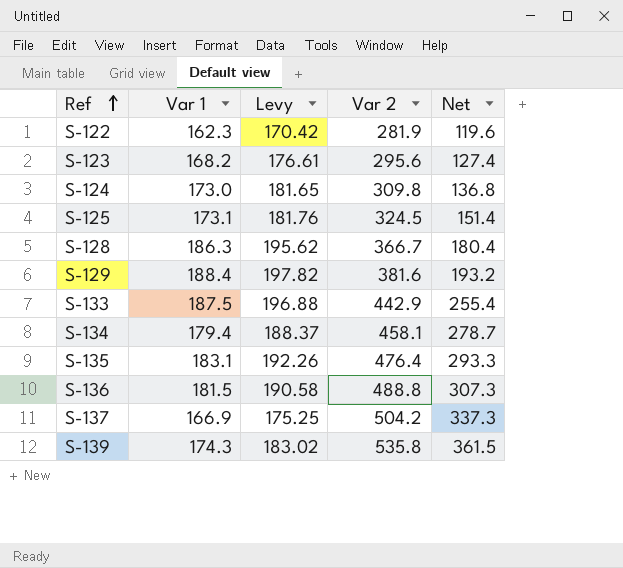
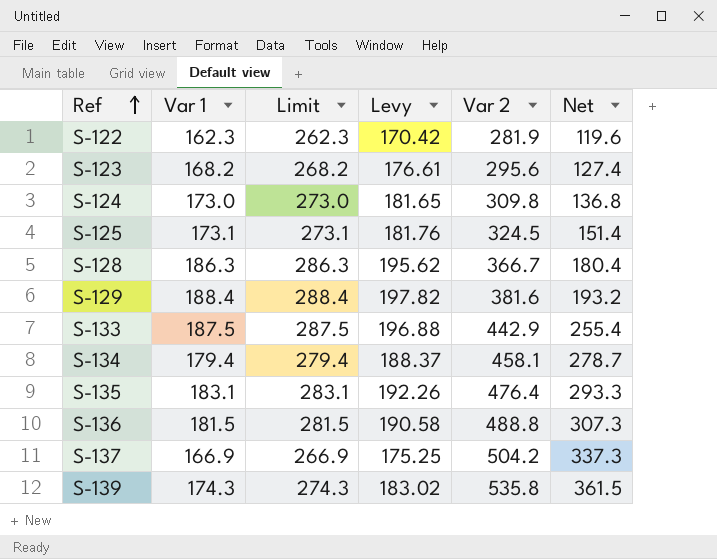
column Limit | formula: none -> [Var 1] + 100

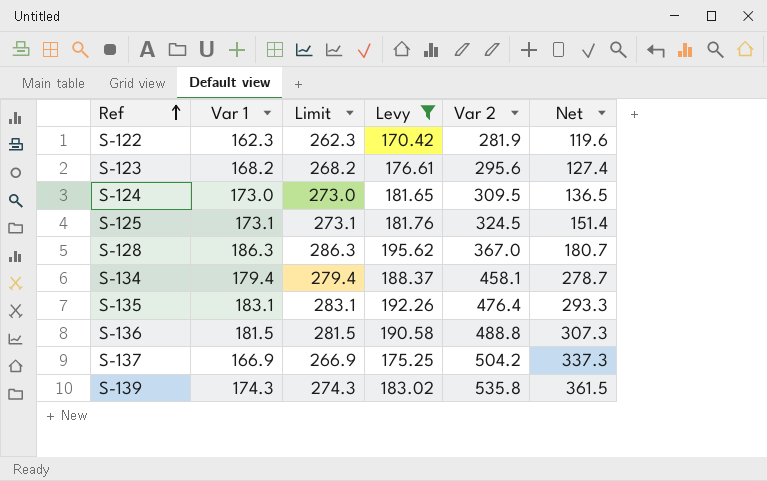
filter: none -> Levy <= 195.62
S-124 | Var 2: 309.8 -> 309.5
S-124 | Net: 136.8 -> 136.5
S-128 | Var 2: 366.7 -> 367.0
S-128 | Net: 180.4 -> 180.7

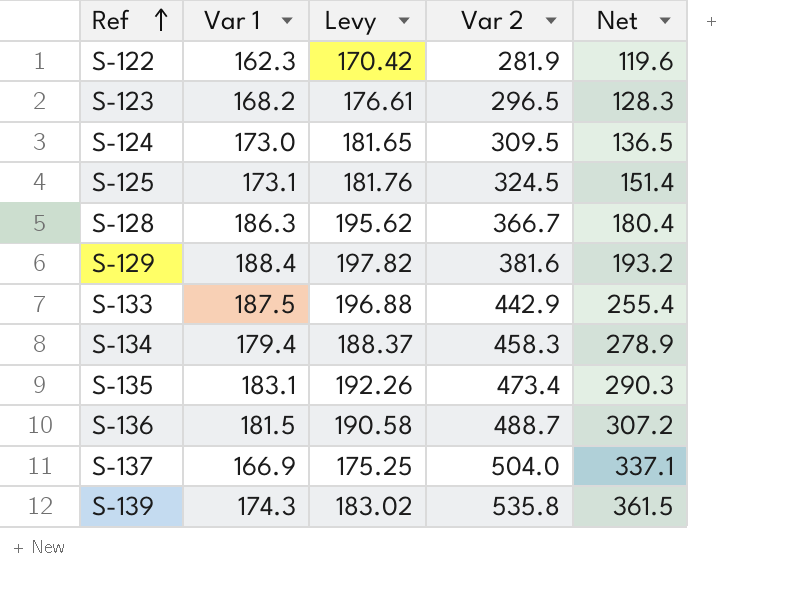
filter: Levy <= 195.62 -> none
column Limit | formula: [Var 1] + 100 -> none
S-123 | Var 2: 295.6 -> 296.5
S-123 | Net: 127.4 -> 128.3
S-128 | Var 2: 367.0 -> 366.7
S-128 | Net: 180.7 -> 180.4
S-134 | Var 2: 458.1 -> 458.3
S-134 | Net: 278.7 -> 278.9
S-135 | Var 2: 476.4 -> 473.4
S-135 | Net: 293.3 -> 290.3
S-136 | Var 2: 488.8 -> 488.7
S-136 | Net: 307.3 -> 307.2
S-137 | Var 2: 504.2 -> 504.0
S-137 | Net: 337.3 -> 337.1

